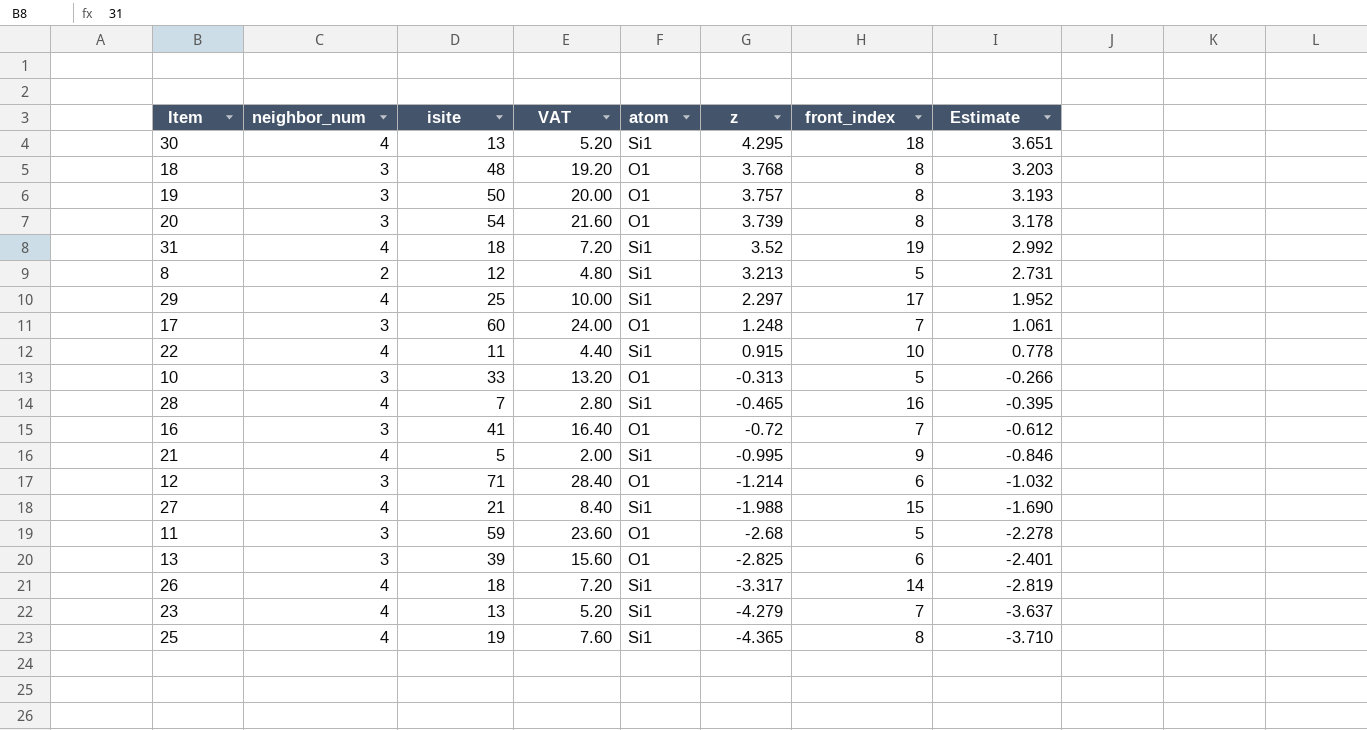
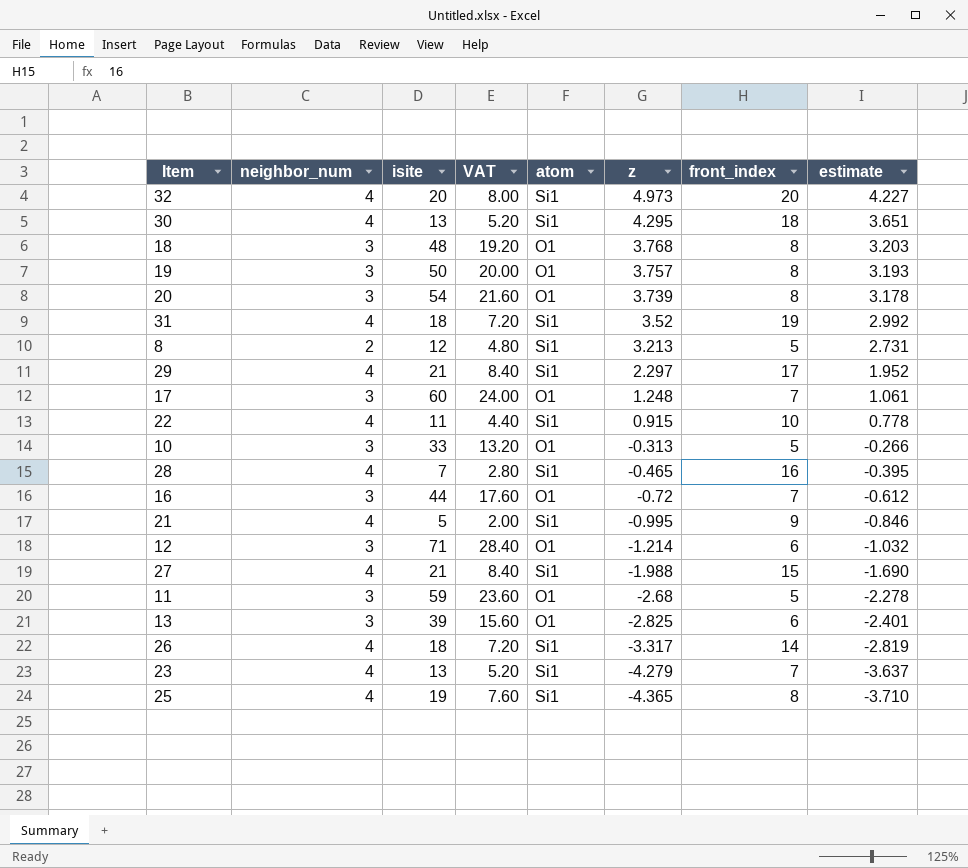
column name: Estimate -> estimate
row 32: none -> 4 | 20 | 8.00 | Si1 | 4.973 | 20 | 4.227
29 | isite: 25 -> 21
29 | VAT: 10.00 -> 8.40
16 | isite: 41 -> 44
16 | VAT: 16.40 -> 17.60

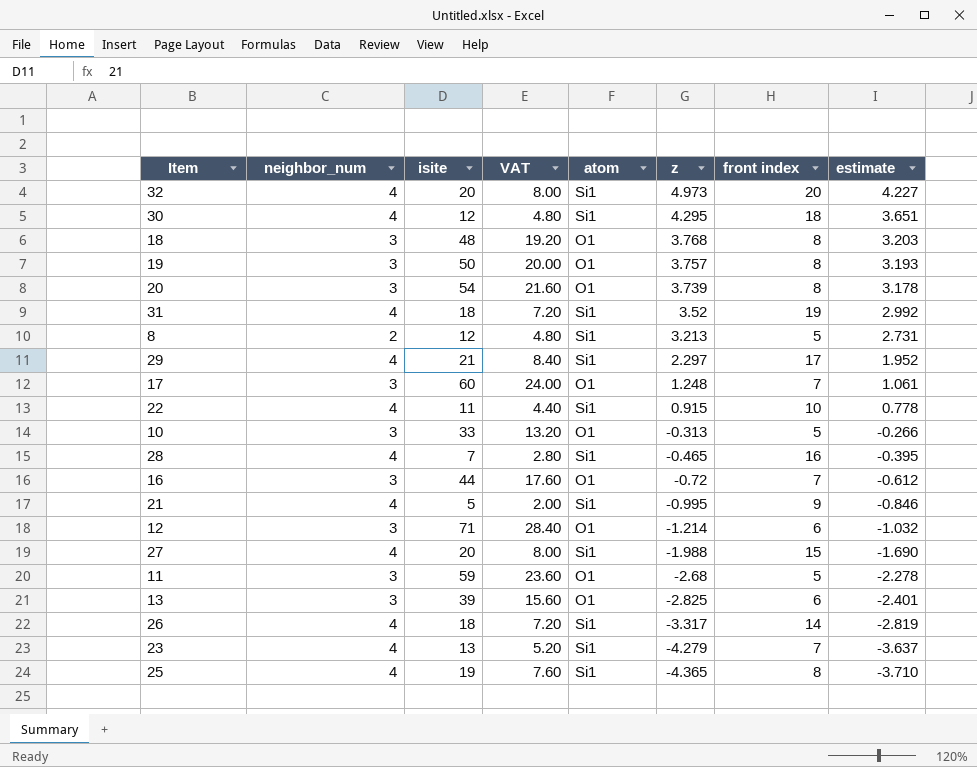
column name: front_index -> front index
30 | isite: 13 -> 12
30 | VAT: 5.20 -> 4.80
27 | isite: 21 -> 20
27 | VAT: 8.40 -> 8.00

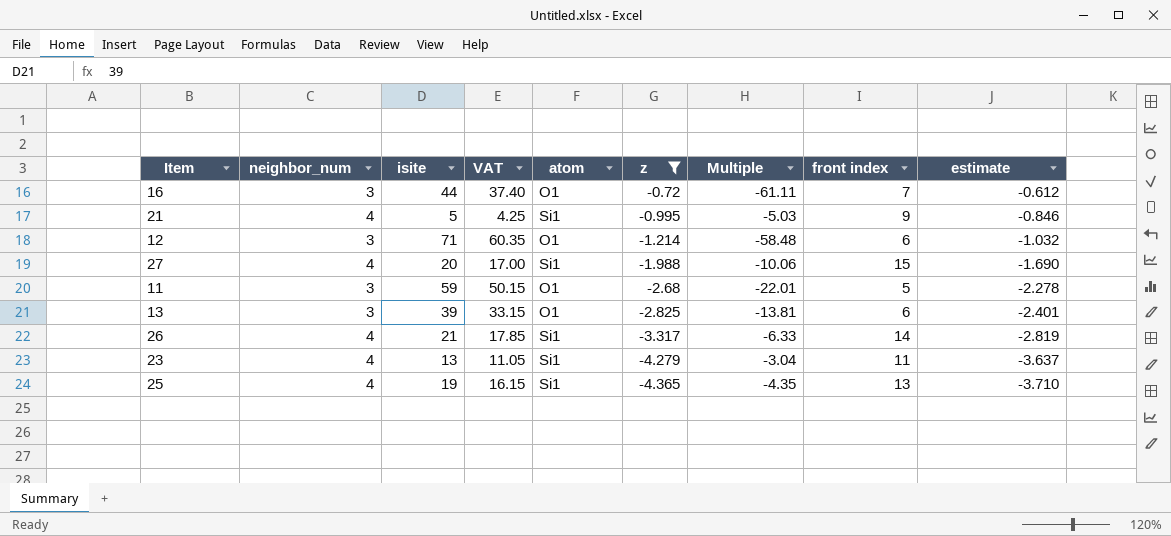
filter: none -> z <= -0.72
column VAT | formula: [isite] * 0.4 -> [isite] * 0.85
column Multiple | formula: none -> [isite] / [z]
26 | isite: 18 -> 21
23 | front index: 7 -> 11
25 | front index: 8 -> 13

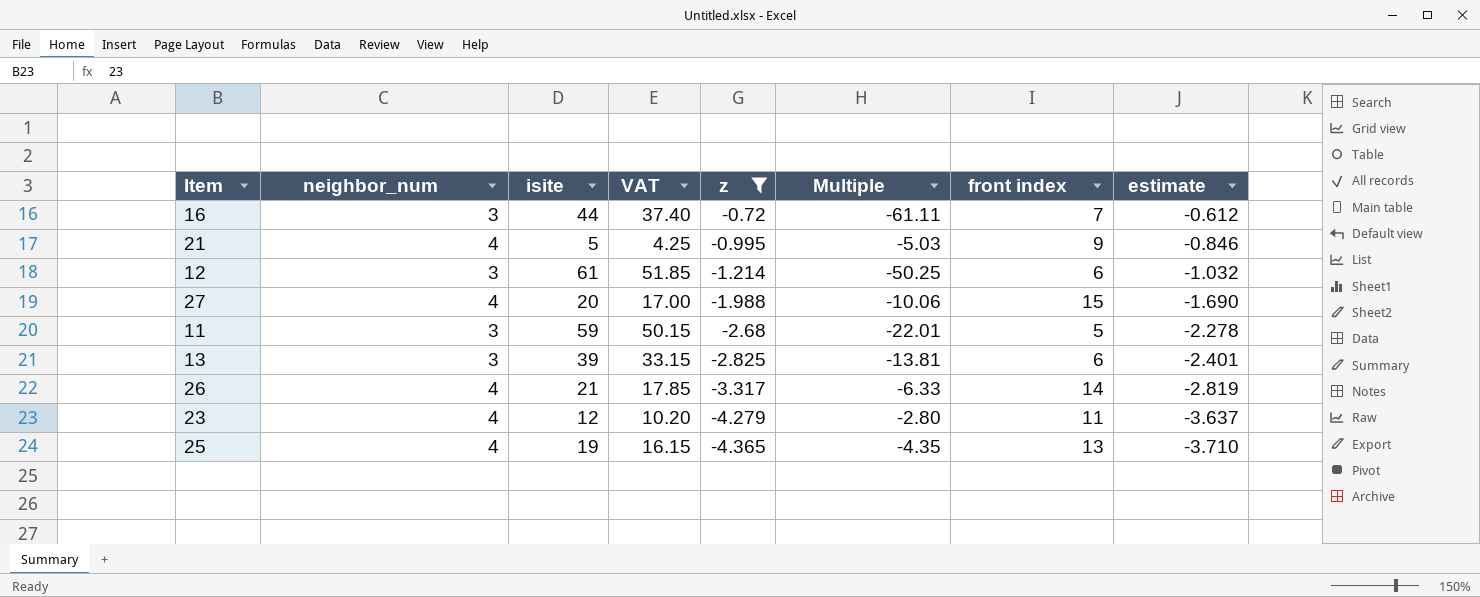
column atom | position: 5 -> none
12 | isite: 71 -> 61
12 | VAT: 60.35 -> 51.85
12 | Multiple: -58.48 -> -50.25
23 | isite: 13 -> 12
23 | VAT: 11.05 -> 10.20
23 | Multiple: -3.04 -> -2.80

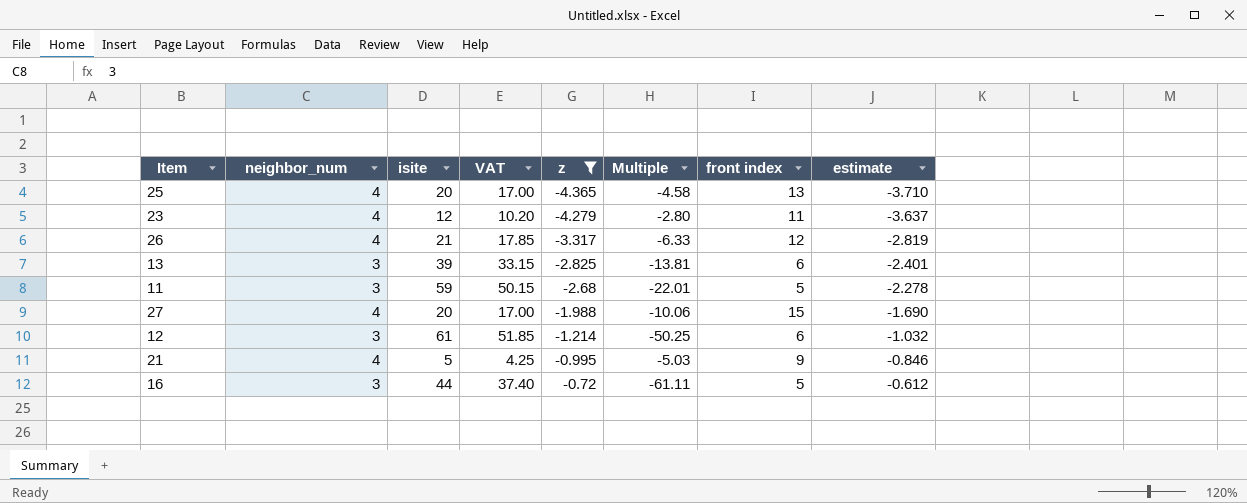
row order: z descending -> z ascending
25 | isite: 19 -> 20
25 | VAT: 16.15 -> 17.00
25 | Multiple: -4.35 -> -4.58
26 | front index: 14 -> 12
16 | front index: 7 -> 5

